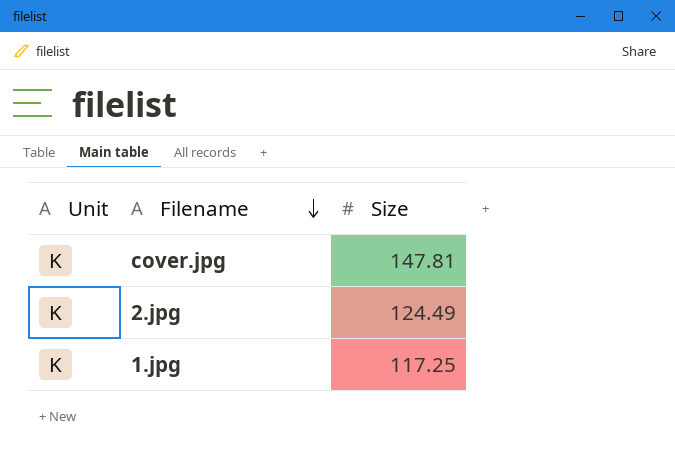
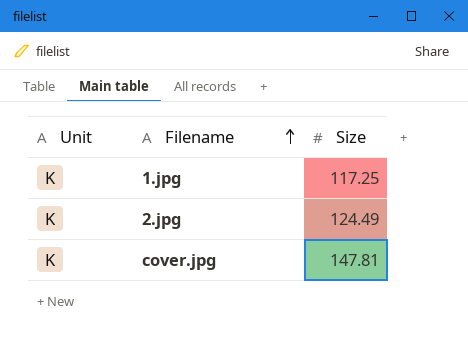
row order: Filename descending -> Filename ascending

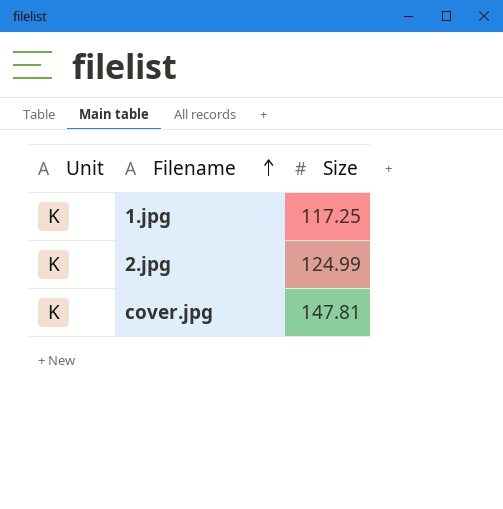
2.jpg | Size: 124.49 -> 124.99

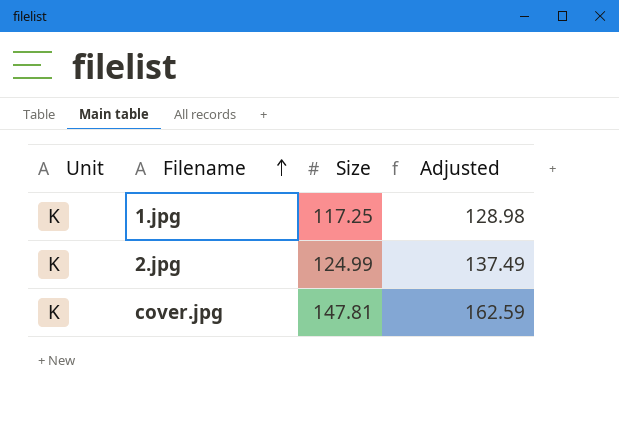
column Adjusted | formula: none -> [Size] * 1.1

